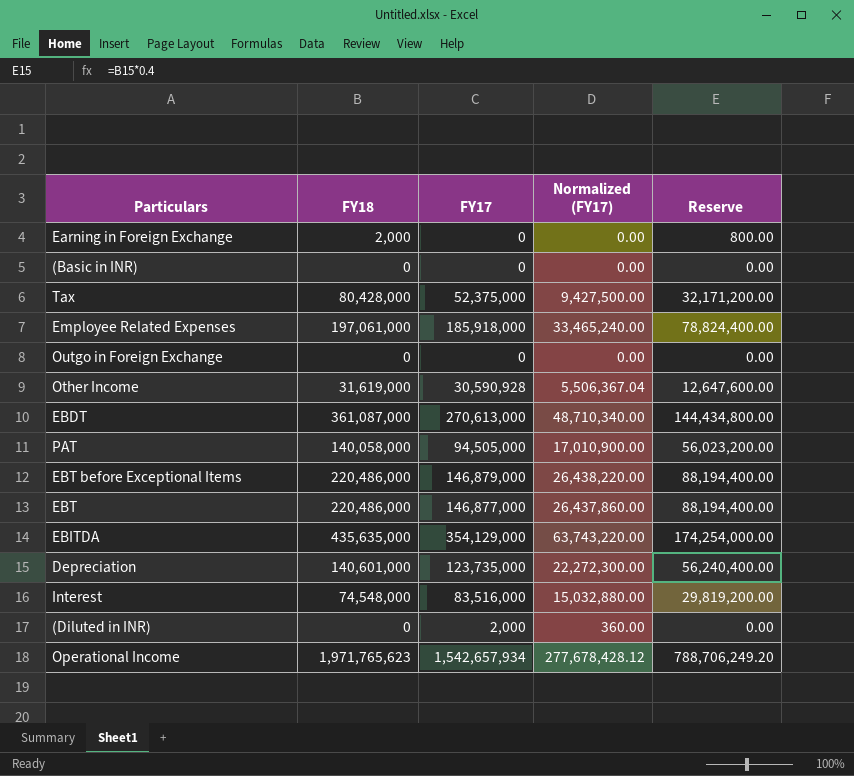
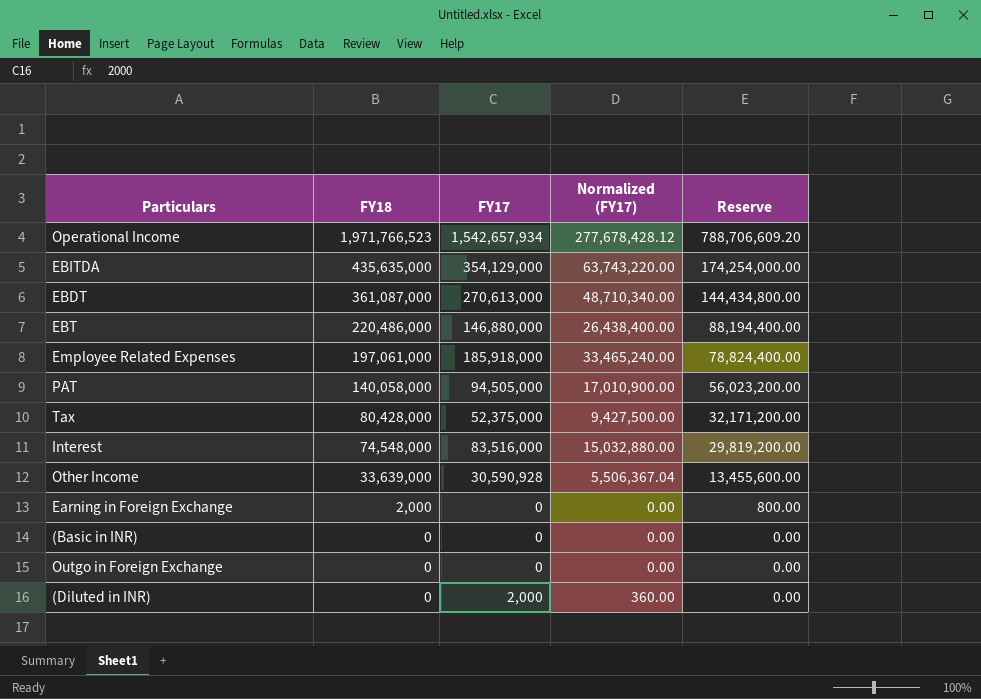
row order: none -> FY18 descending
row EBT before Exceptional Items: 220,486,000 | 146,879,000 | 26,438,220.00 | 88,194,400.00 -> none
row Depreciation: 140,601,000 | 123,735,000 | 22,272,300.00 | 56,240,400.00 -> none
Operational Income | FY18: 1,971,765,623 -> 1,971,766,523
Operational Income | Reserve: 788,706,249.20 -> 788,706,609.20
EBT | FY17: 146,877,000 -> 146,880,000
EBT | Normalized (FY17): 26,437,860.00 -> 26,438,400.00
Other Income | FY18: 31,619,000 -> 33,639,000
Other Income | Reserve: 12,647,600.00 -> 13,455,600.00

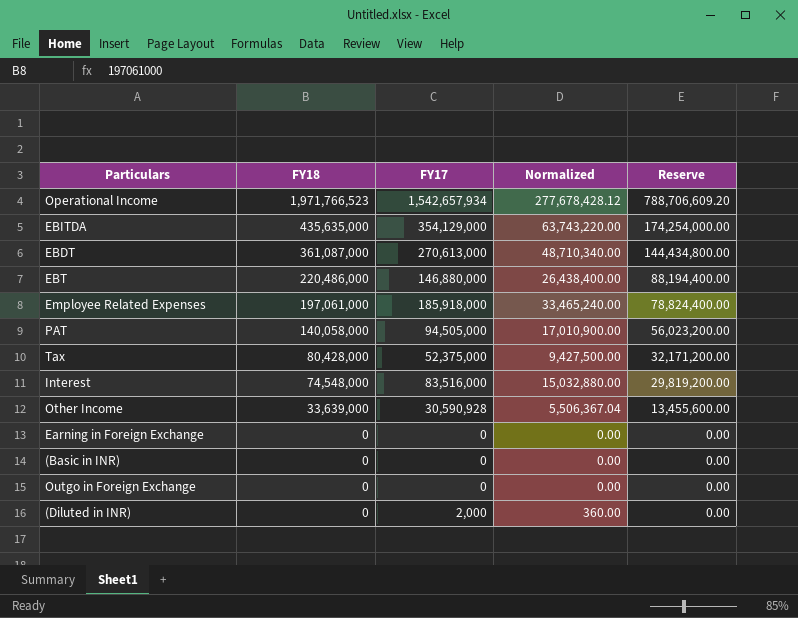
column name: Normalized (FY17) -> Normalized
Earning in Foreign Exchange | FY18: 2,000 -> 0
Earning in Foreign Exchange | Reserve: 800.00 -> 0.00

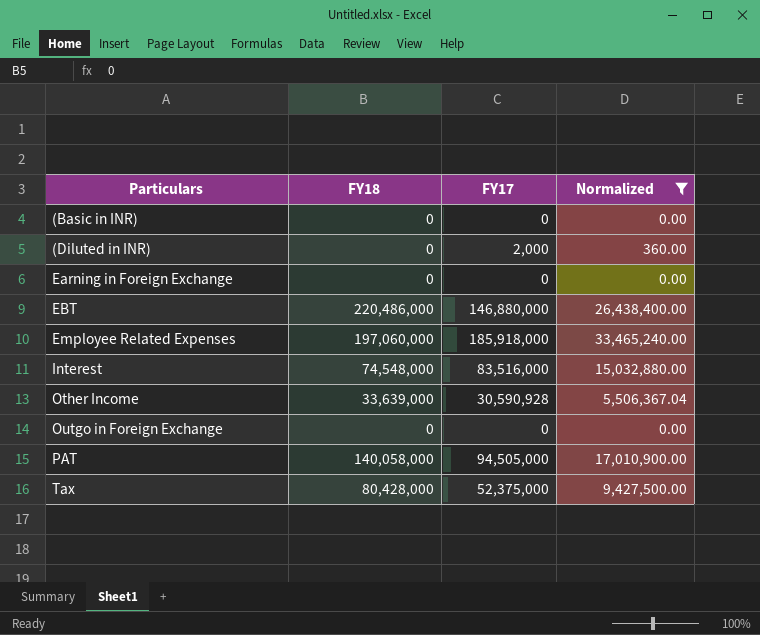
filter: none -> Normalized <= 33,465,240.00
row order: FY18 descending -> Particulars ascending
column Reserve | formula: [FY18] * 0.4 -> none
Employee Related Expenses | FY18: 197,061,000 -> 197,060,000

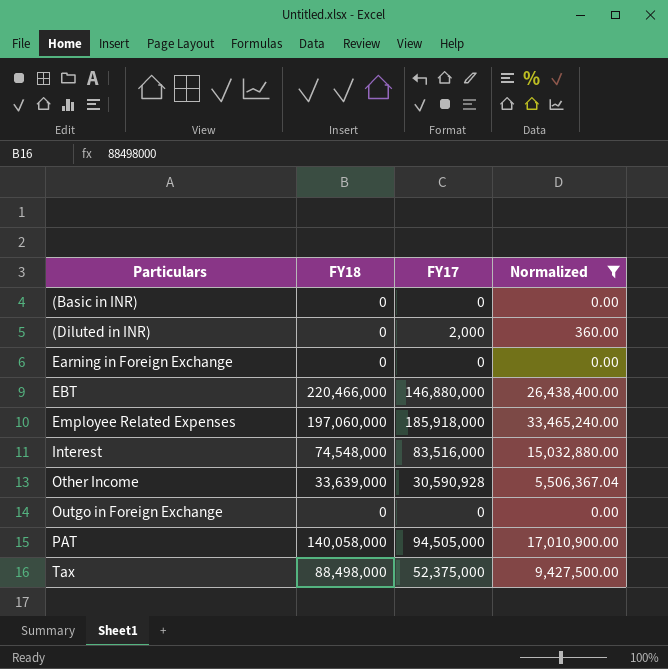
EBT | FY18: 220,486,000 -> 220,466,000
Tax | FY18: 80,428,000 -> 88,498,000

